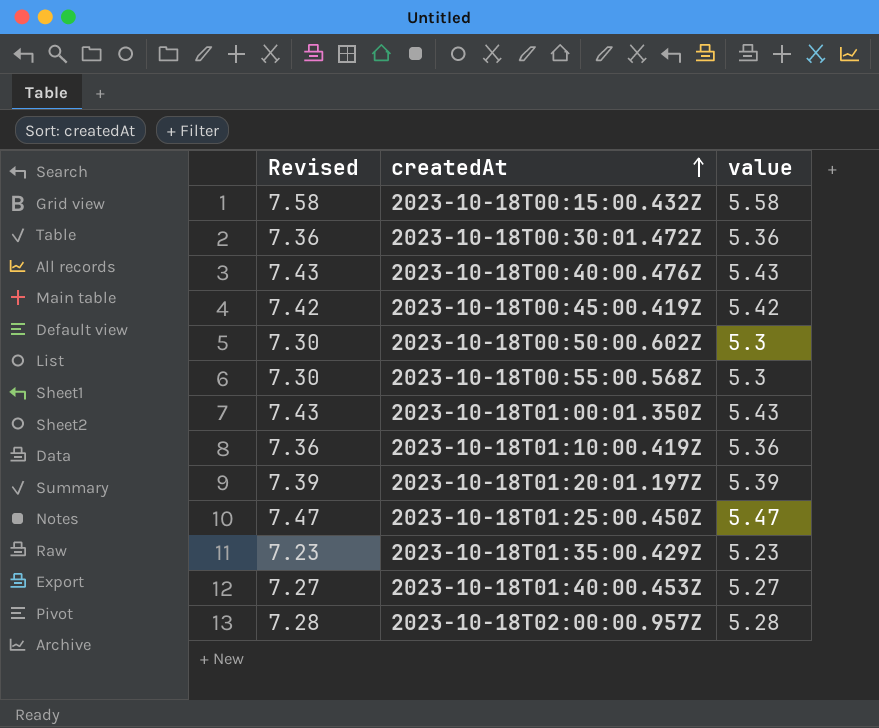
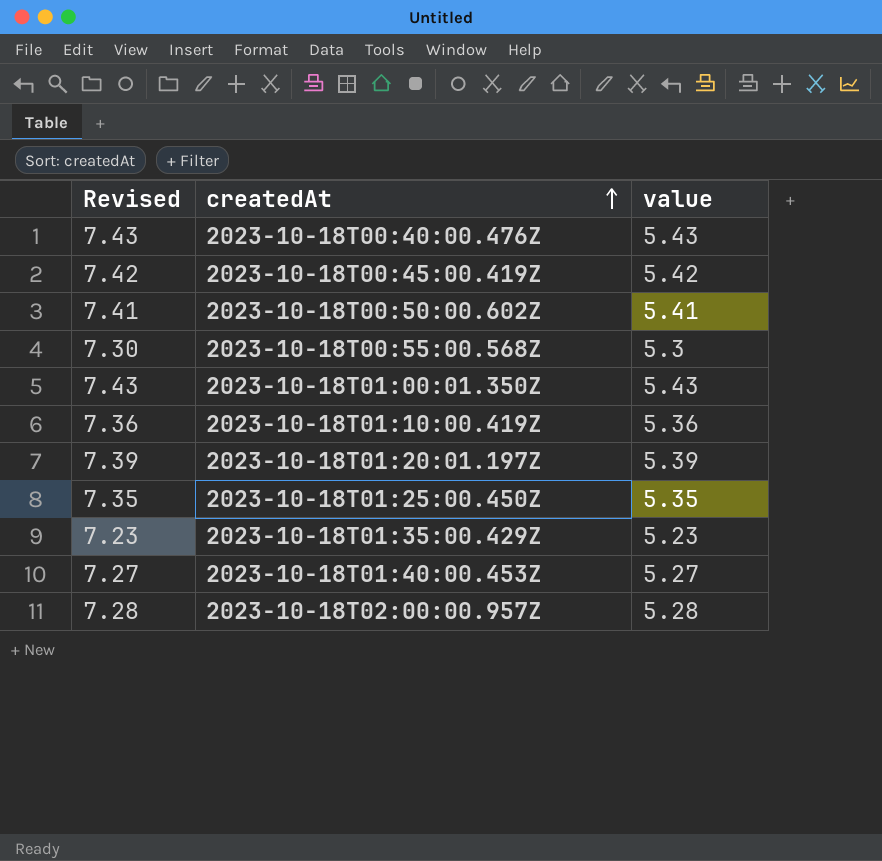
row 2023-10-18T00:15:00.432Z: 7.58 | 5.58 -> none
row 2023-10-18T00:30:01.472Z: 7.36 | 5.36 -> none
2023-10-18T00:50:00.602Z | Revised: 7.30 -> 7.41
2023-10-18T00:50:00.602Z | value: 5.3 -> 5.41
2023-10-18T01:25:00.450Z | Revised: 7.47 -> 7.35
2023-10-18T01:25:00.450Z | value: 5.47 -> 5.35

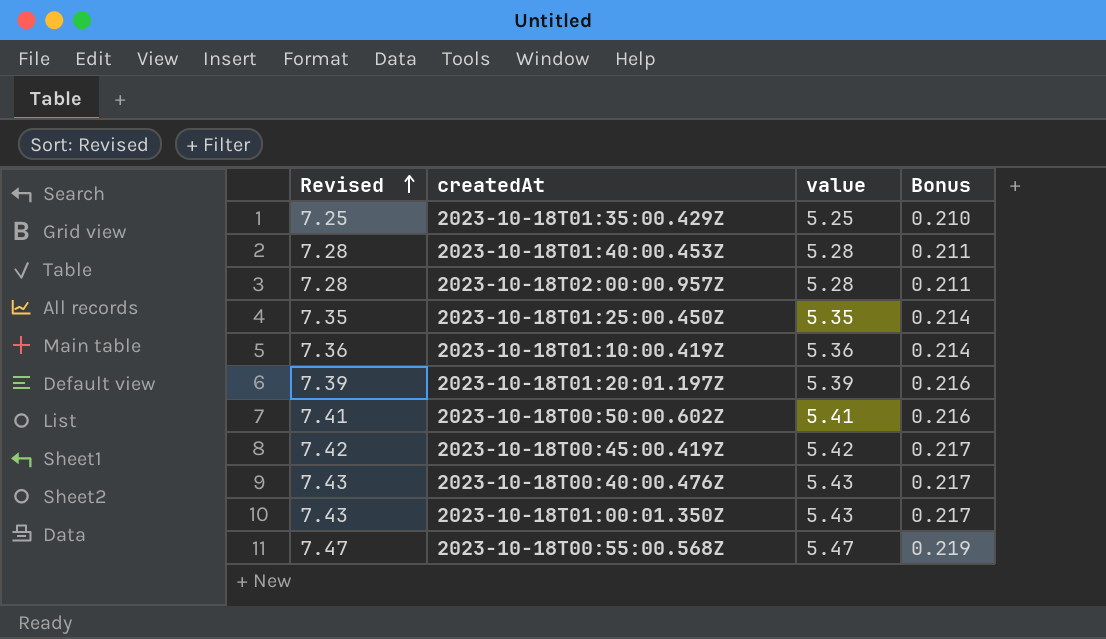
row order: createdAt ascending -> Revised ascending
column Bonus | formula: none -> [value] * 0.04
2023-10-18T01:35:00.429Z | Revised: 7.23 -> 7.25
2023-10-18T01:35:00.429Z | value: 5.23 -> 5.25
2023-10-18T01:40:00.453Z | Revised: 7.27 -> 7.28
2023-10-18T01:40:00.453Z | value: 5.27 -> 5.28
2023-10-18T00:55:00.568Z | Revised: 7.30 -> 7.47
2023-10-18T00:55:00.568Z | value: 5.3 -> 5.47

